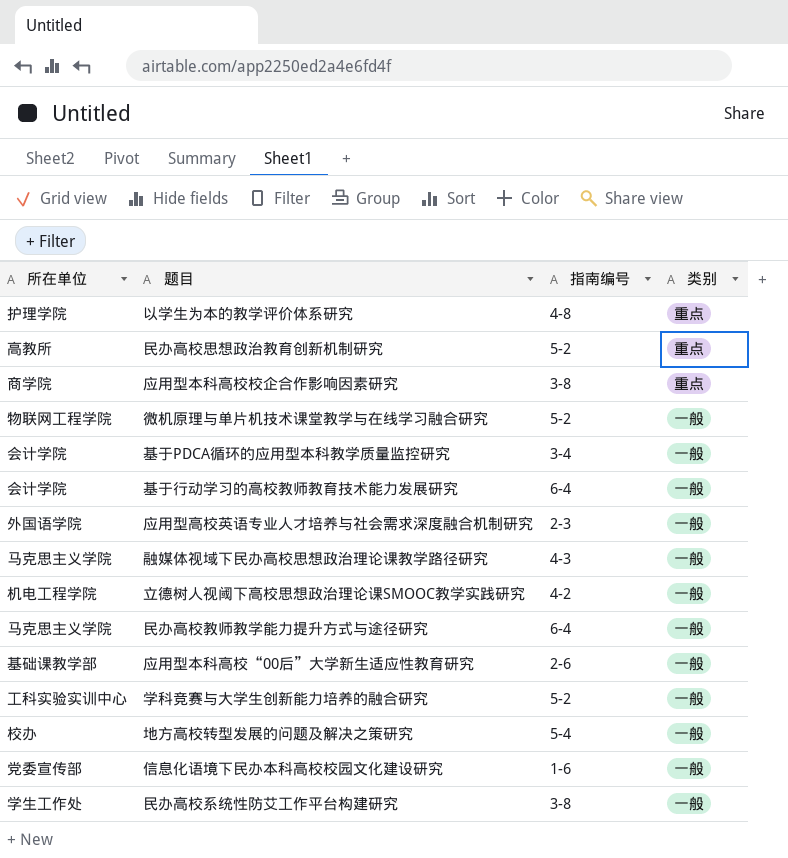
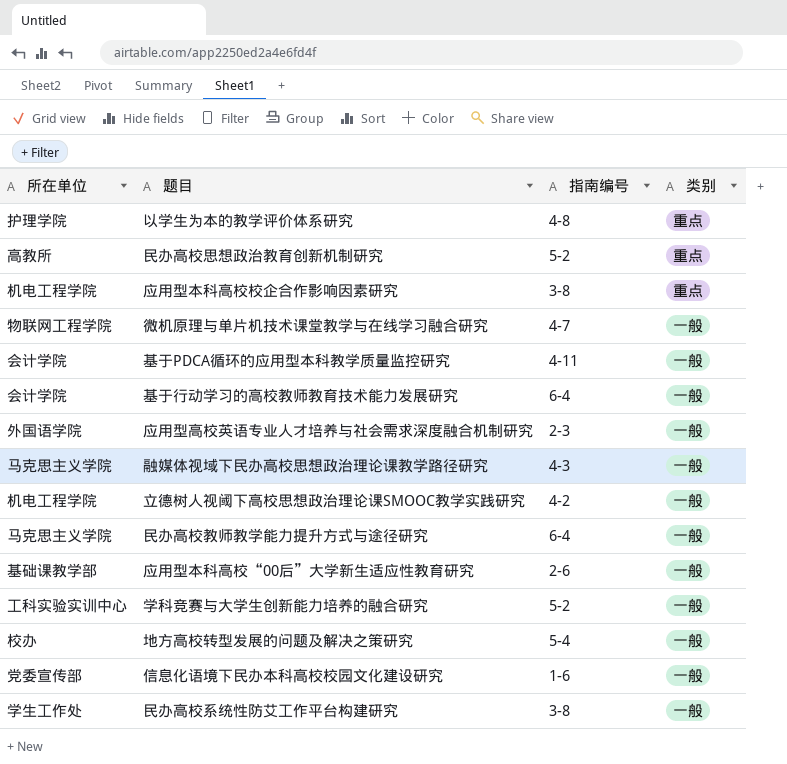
应用型本科高校校企合作影响因素研究 | 所在单位: 商学院 -> 机电工程学院
微机原理与单片机技术课堂教学与在线学习融合研究 | 指南编号: 5-2 -> 4-7
基于PDCA循环的应用型本科教学质量监控研究 | 指南编号: 3-4 -> 4-11

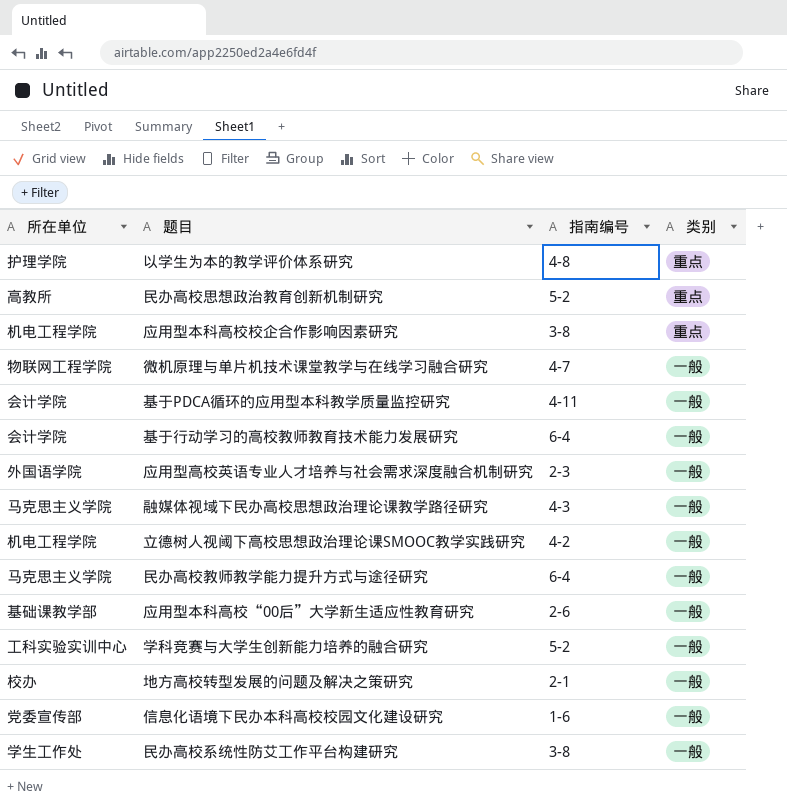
地方高校转型发展的问题及解决之策研究 | 指南编号: 5-4 -> 2-1

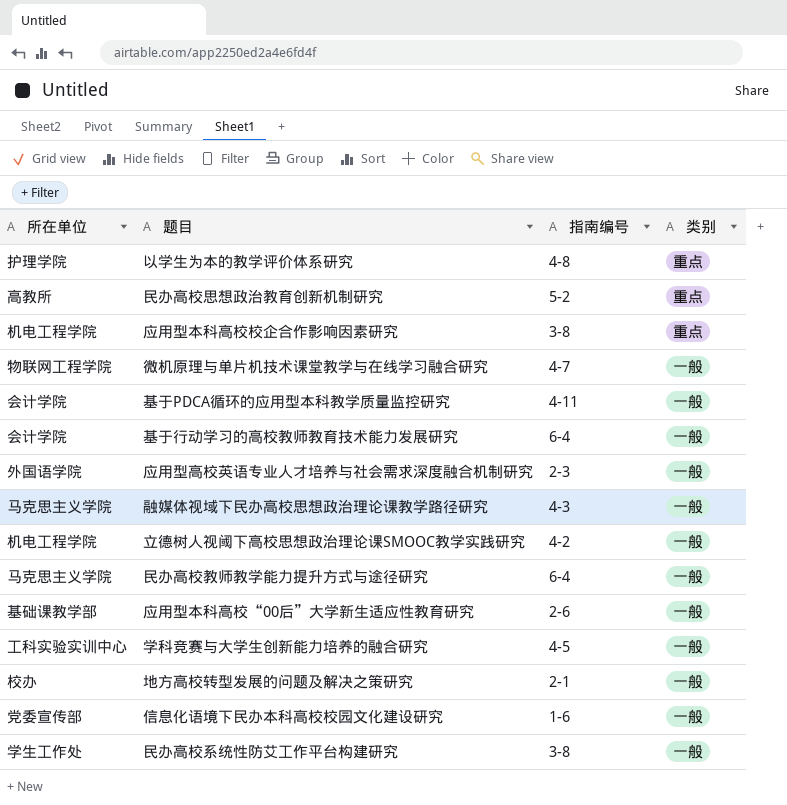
学科竞赛与大学生创新能力培养的融合研究 | 指南编号: 5-2 -> 4-5

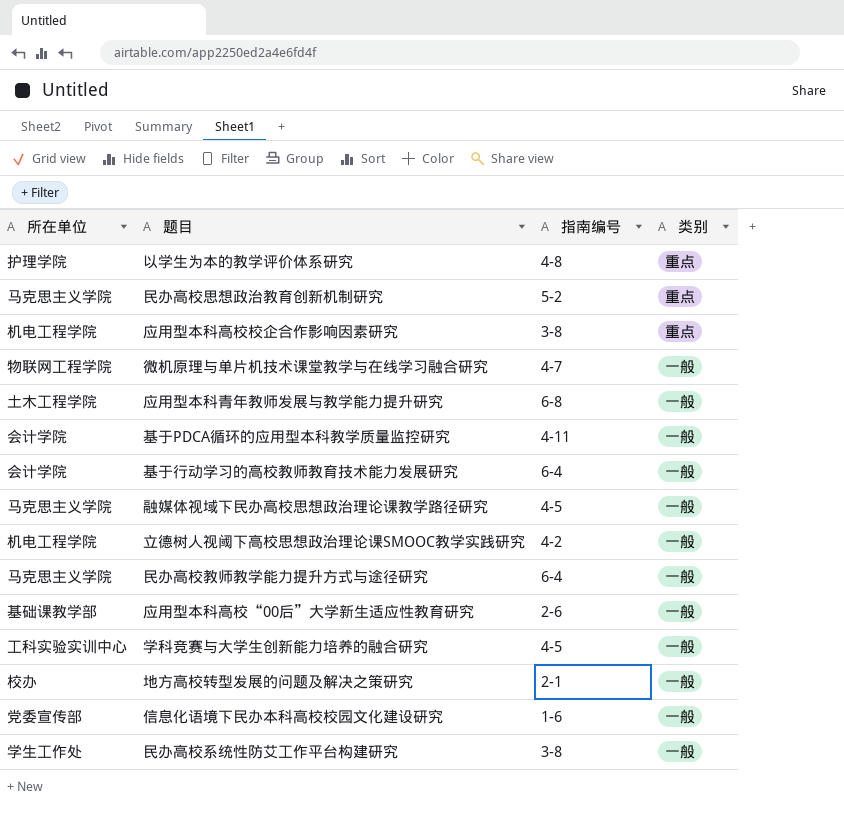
row 应用型高校英语专业人才培养与社会需求深度融合机制研究: 外国语学院 | 2-3 | 一般 -> none
民办高校思想政治教育创新机制研究 | 所在单位: 高教所 -> 马克思主义学院
row 应用型本科青年教师发展与教学能力提升研究: none -> 土木工程学院 | 6-8 | 一般
融媒体视域下民办高校思想政治理论课教学路径研究 | 指南编号: 4-3 -> 4-5

